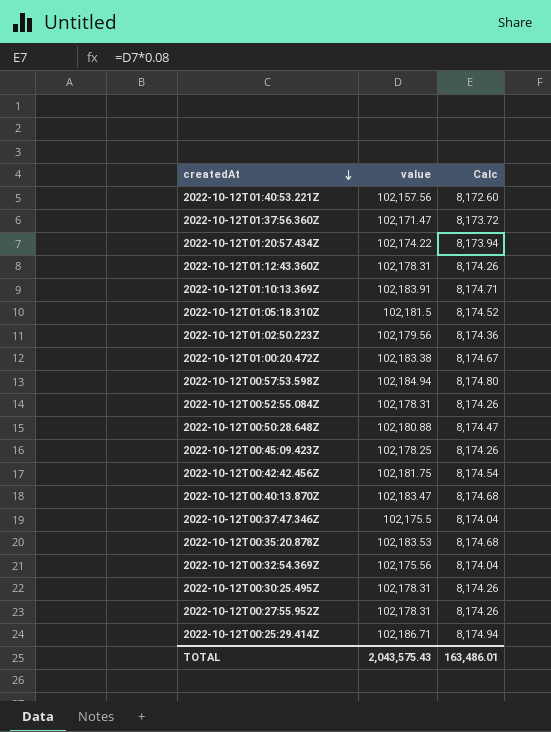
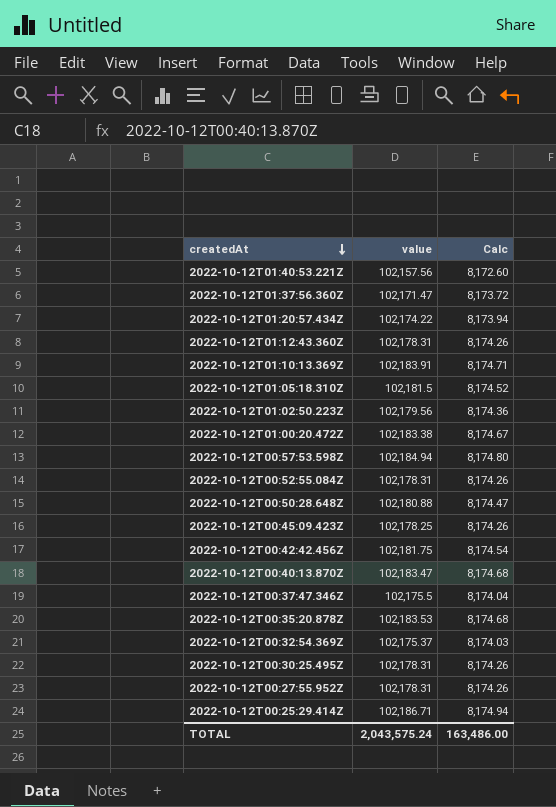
2022-10-12T00:32:54.369Z | value: 102,175.56 -> 102,175.37
2022-10-12T00:32:54.369Z | Calc: 8,174.04 -> 8,174.03
TOTAL | value: 2,043,575.43 -> 2,043,575.24
TOTAL | Calc: 163,486.01 -> 163,486.00

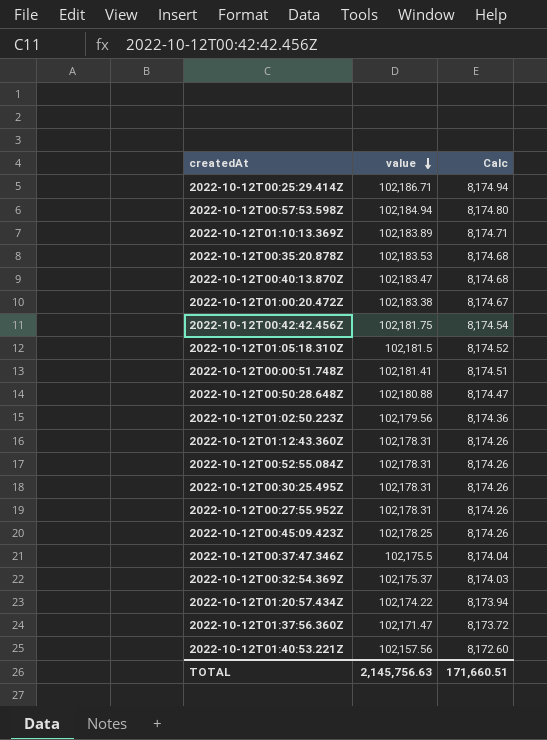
row order: createdAt descending -> value descending
2022-10-12T01:10:13.369Z | value: 102,183.91 -> 102,183.89
row 2022-10-12T00:00:51.748Z: none -> 102,181.41 | 8,174.51
TOTAL | value: 2,043,575.24 -> 2,145,756.63
TOTAL | Calc: 163,486.00 -> 171,660.51

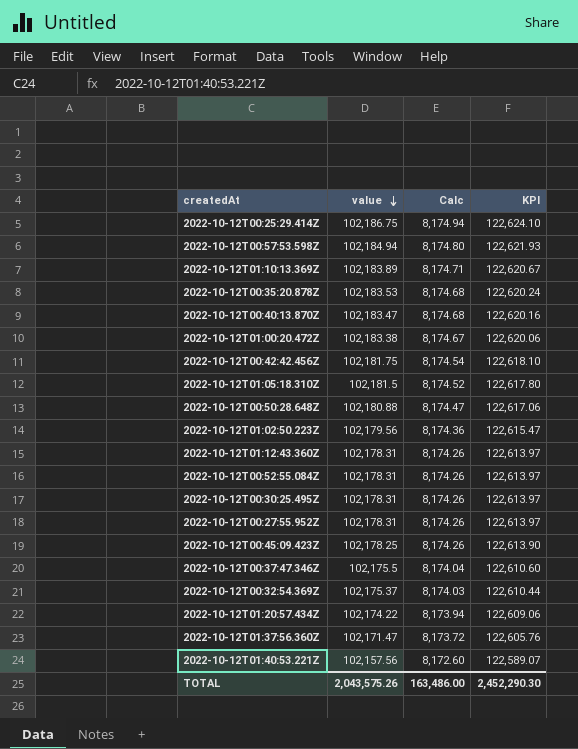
column KPI | formula: none -> [value] * 1.2
row 2022-10-12T00:00:51.748Z: 102,181.41 | 8,174.51 -> none
2022-10-12T00:25:29.414Z | value: 102,186.71 -> 102,186.75
TOTAL | value: 2,145,756.63 -> 2,043,575.26
TOTAL | Calc: 171,660.51 -> 163,486.00

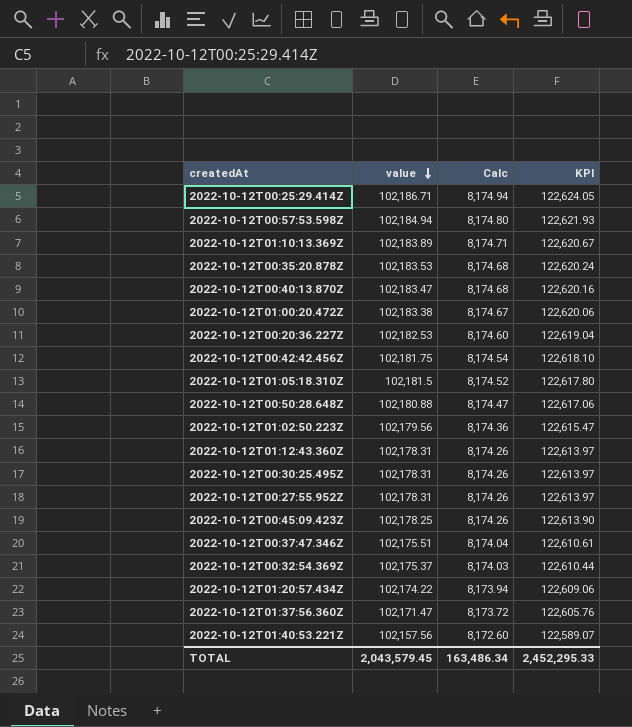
row 2022-10-12T00:52:55.084Z: 102,178.31 | 8,174.26 | 122,613.97 -> none
2022-10-12T00:25:29.414Z | value: 102,186.75 -> 102,186.71
2022-10-12T00:25:29.414Z | KPI: 122,624.10 -> 122,624.05
row 2022-10-12T00:20:36.227Z: none -> 102,182.53 | 8,174.60 | 122,619.04
2022-10-12T00:37:47.346Z | value: 102,175.5 -> 102,175.51
2022-10-12T00:37:47.346Z | KPI: 122,610.60 -> 122,610.61
TOTAL | value: 2,043,575.26 -> 2,043,579.45
TOTAL | Calc: 163,486.00 -> 163,486.34
TOTAL | KPI: 2,452,290.30 -> 2,452,295.33

